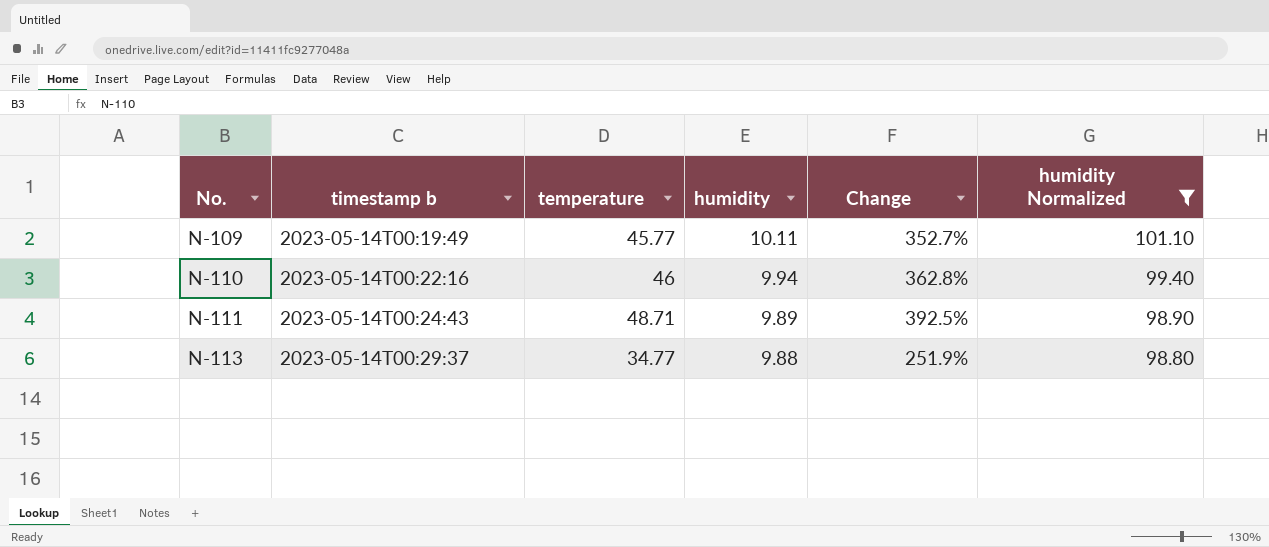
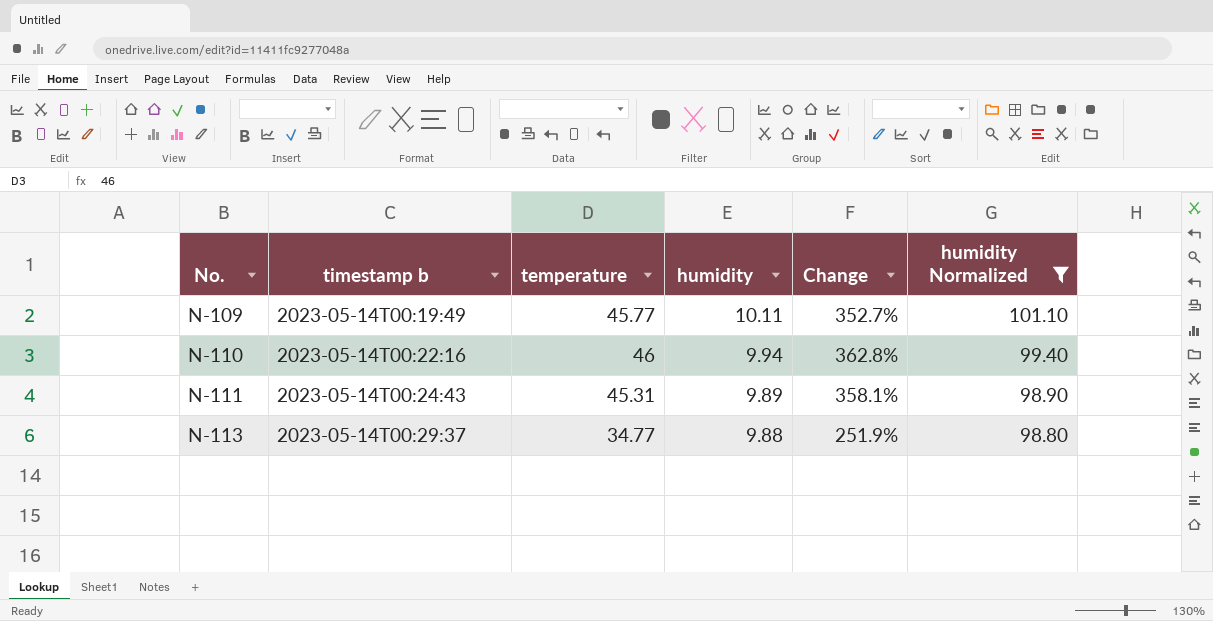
N-111 | temperature: 48.71 -> 45.31
N-111 | Change: 392.5% -> 358.1%

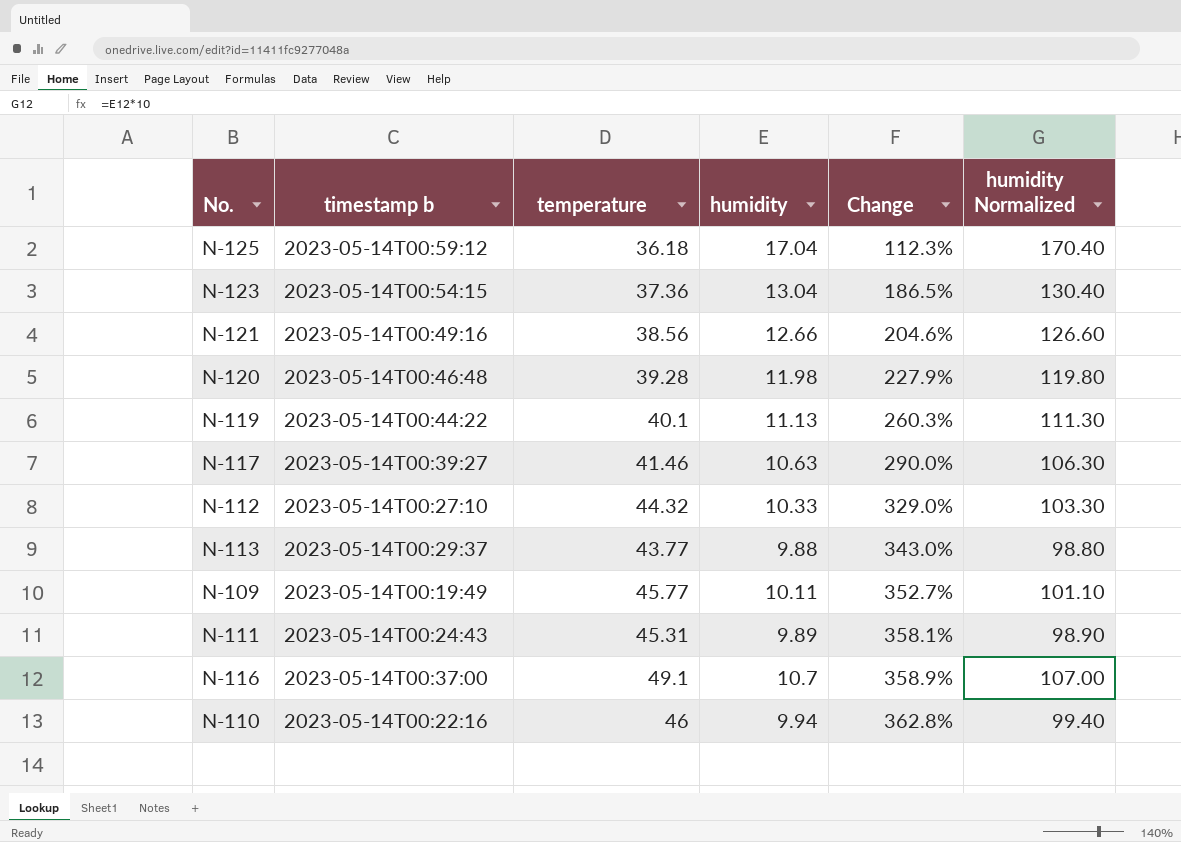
filter: humidity Normalized <= 101.10 -> none
row order: No. ascending -> Change ascending
N-113 | temperature: 34.77 -> 43.77
N-113 | Change: 251.9% -> 343.0%

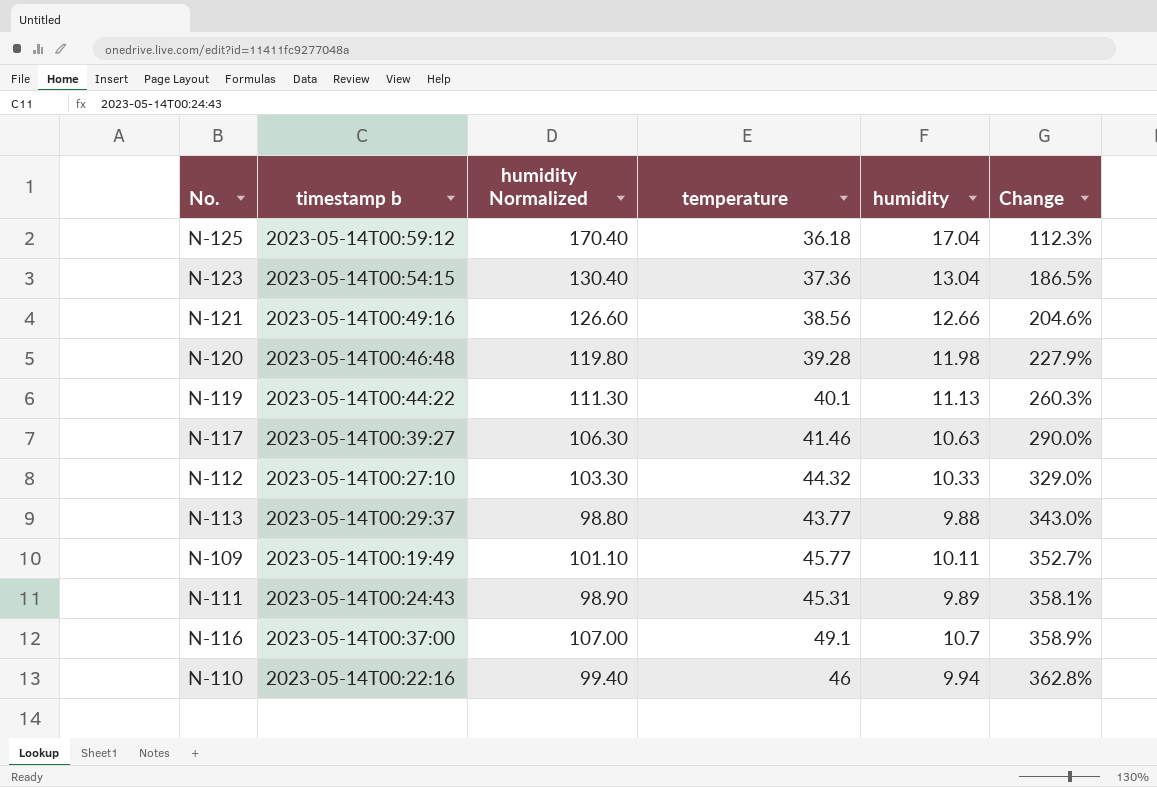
column humidity Normalized | position: 6 -> 3

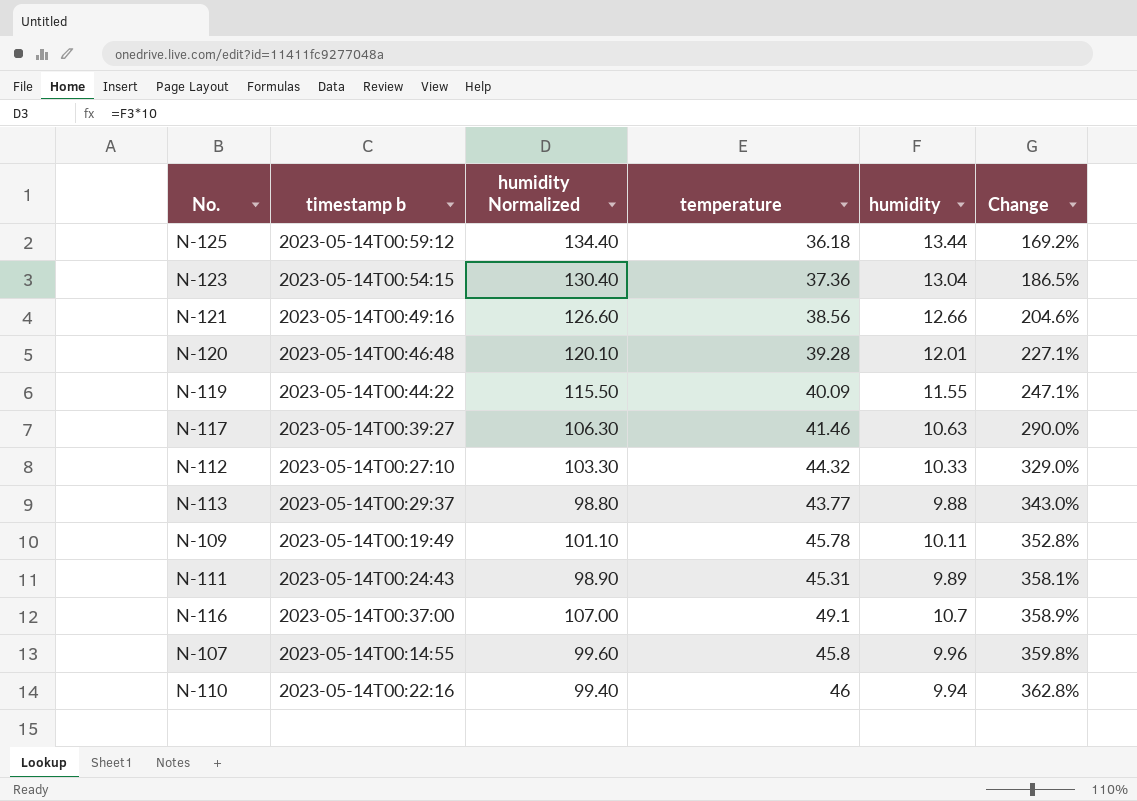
N-125 | humidity Normalized: 170.40 -> 134.40
N-125 | humidity: 17.04 -> 13.44
N-125 | Change: 112.3% -> 169.2%
N-120 | humidity Normalized: 119.80 -> 120.10
N-120 | humidity: 11.98 -> 12.01
N-120 | Change: 227.9% -> 227.1%
N-119 | humidity Normalized: 111.30 -> 115.50
N-119 | temperature: 40.1 -> 40.09
N-119 | humidity: 11.13 -> 11.55
N-119 | Change: 260.3% -> 247.1%
N-109 | temperature: 45.77 -> 45.78
N-109 | Change: 352.7% -> 352.8%
row N-107: none -> 2023-05-14T00:14:55 | 99.60 | 45.8 | 9.96 | 359.8%

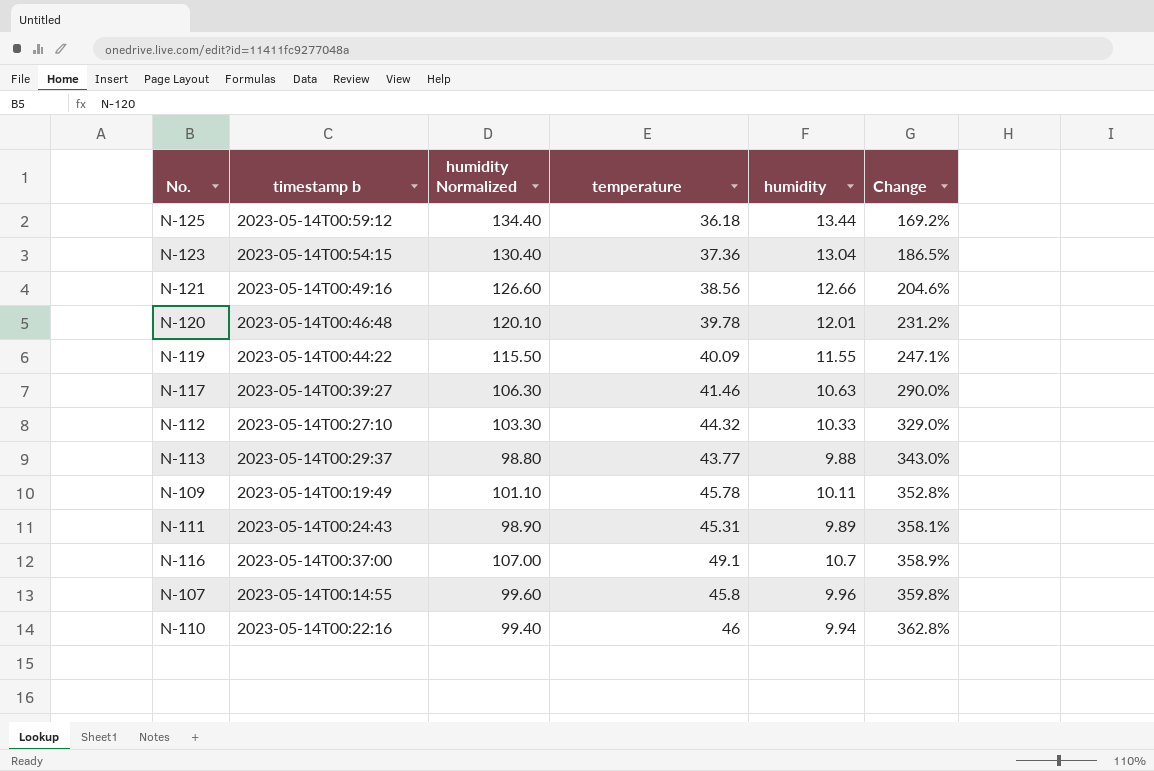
N-120 | temperature: 39.28 -> 39.78
N-120 | Change: 227.1% -> 231.2%

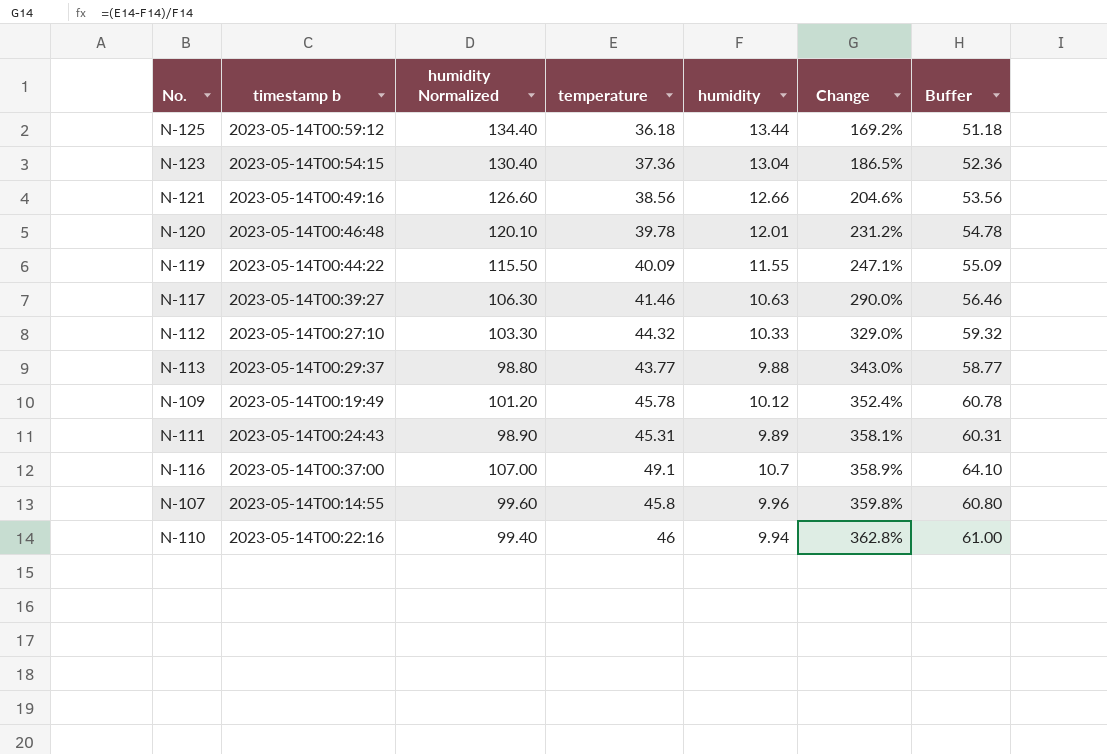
column Buffer | formula: none -> [temperature] + 15
N-109 | humidity Normalized: 101.10 -> 101.20
N-109 | humidity: 10.11 -> 10.12
N-109 | Change: 352.8% -> 352.4%

